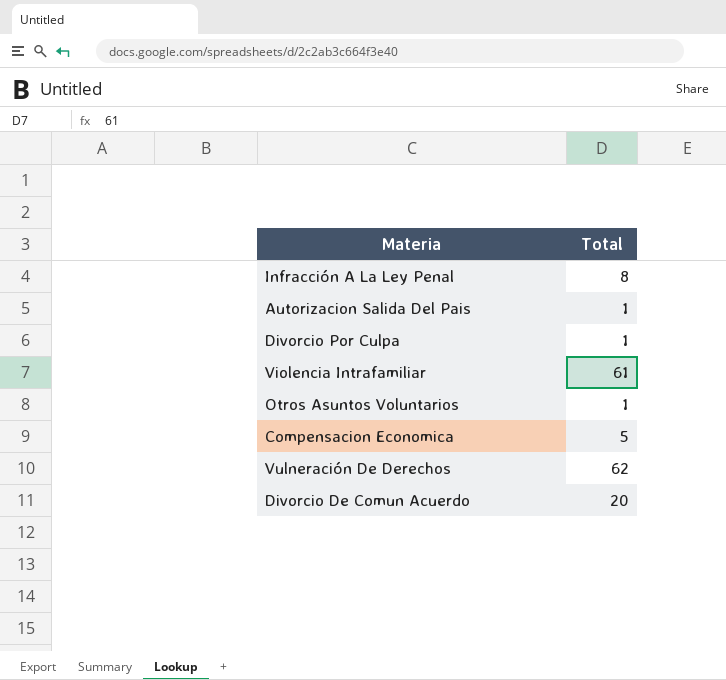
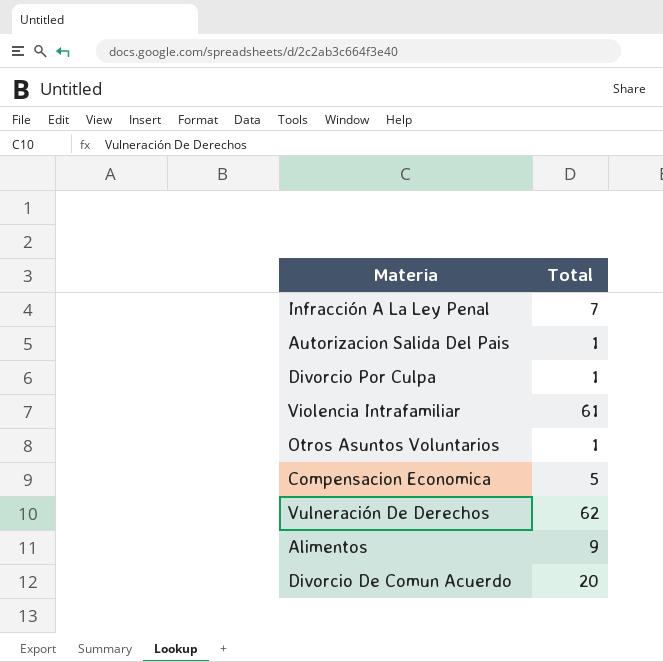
Infracción A La Ley Penal | Total: 8 -> 7
row Alimentos: none -> 9

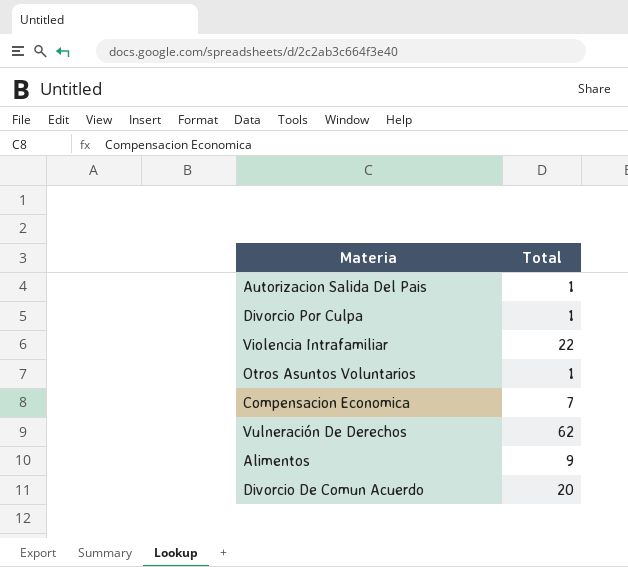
row Infracción A La Ley Penal: 7 -> none
Violencia Intrafamiliar | Total: 61 -> 22
Compensacion Economica | Total: 5 -> 7

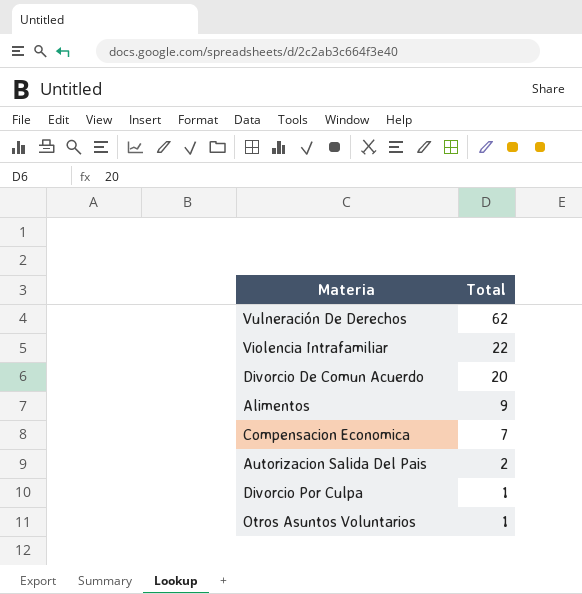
row order: none -> Total descending
Autorizacion Salida Del Pais | Total: 1 -> 2

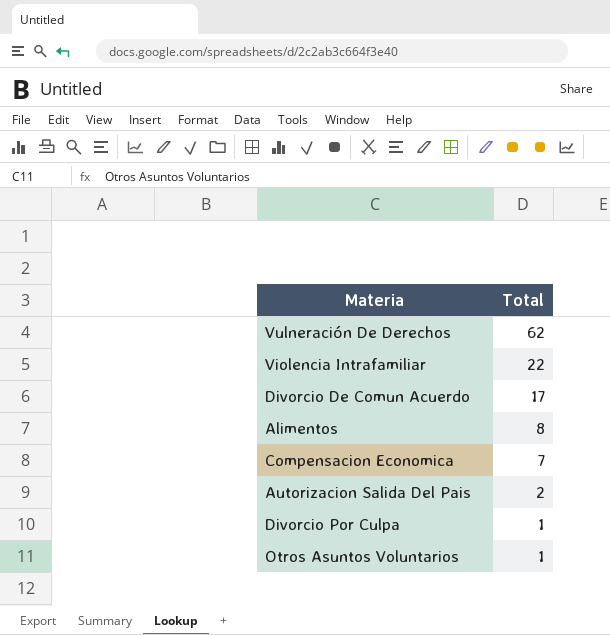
Divorcio De Comun Acuerdo | Total: 20 -> 17
Alimentos | Total: 9 -> 8

